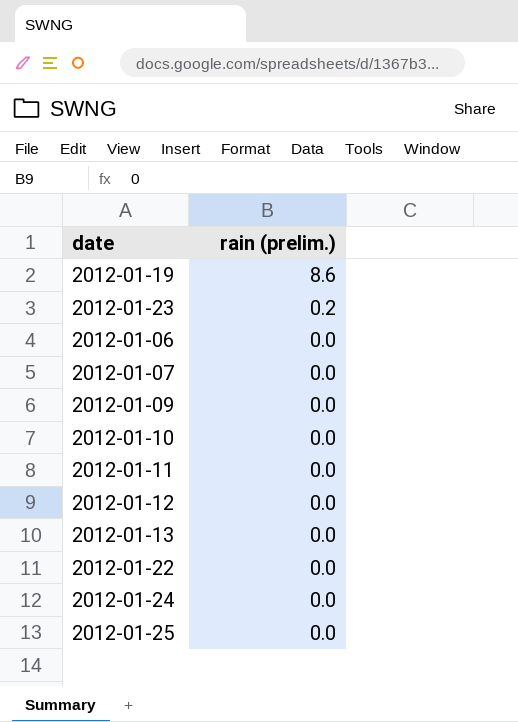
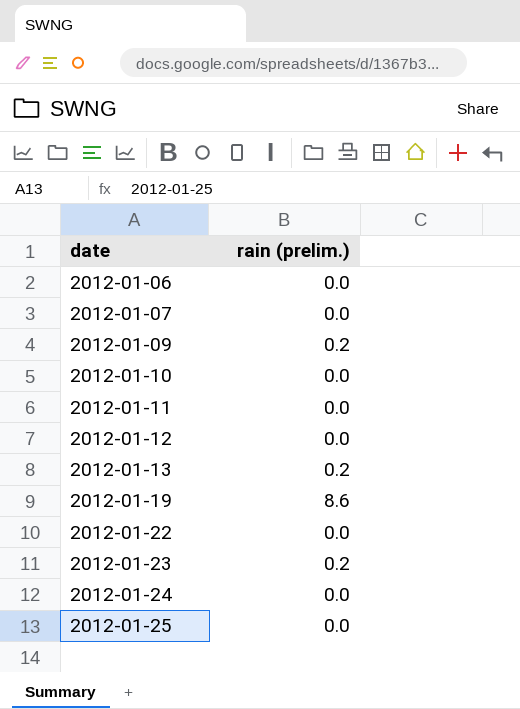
row order: rain (prelim.) descending -> date ascending
2012-01-09 | rain (prelim.): 0.0 -> 0.2
2012-01-13 | rain (prelim.): 0.0 -> 0.2

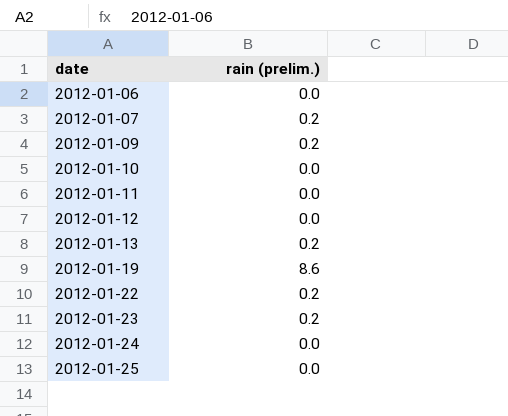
2012-01-07 | rain (prelim.): 0.0 -> 0.2
2012-01-22 | rain (prelim.): 0.0 -> 0.2

